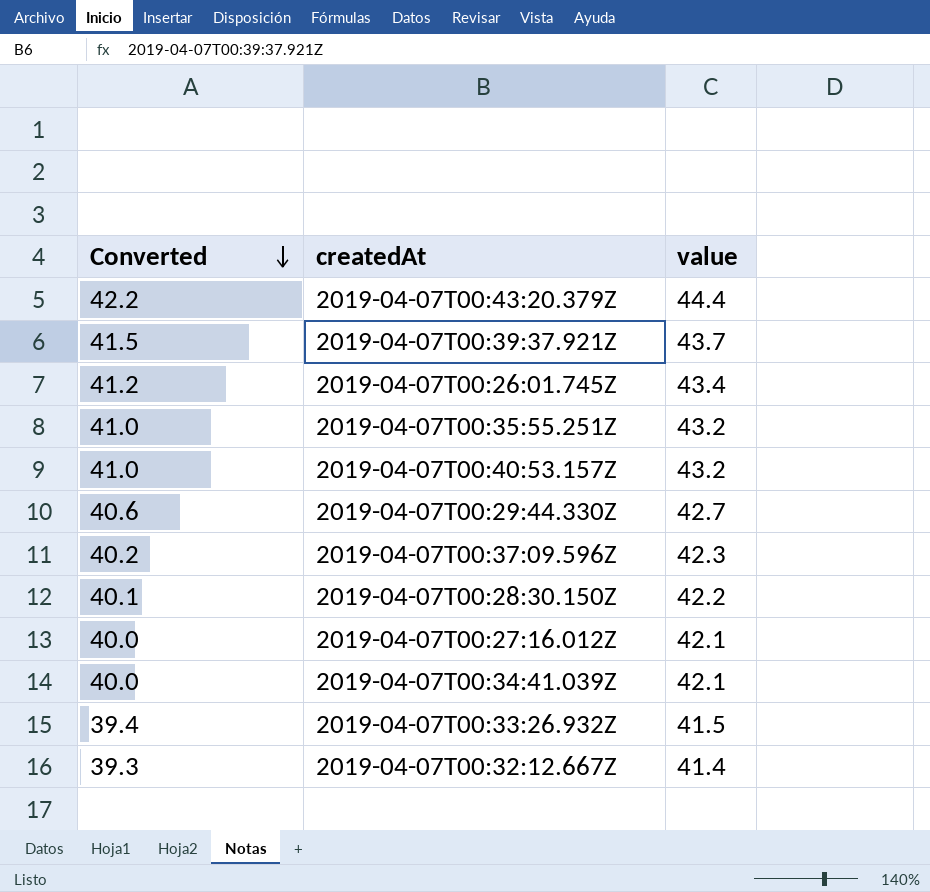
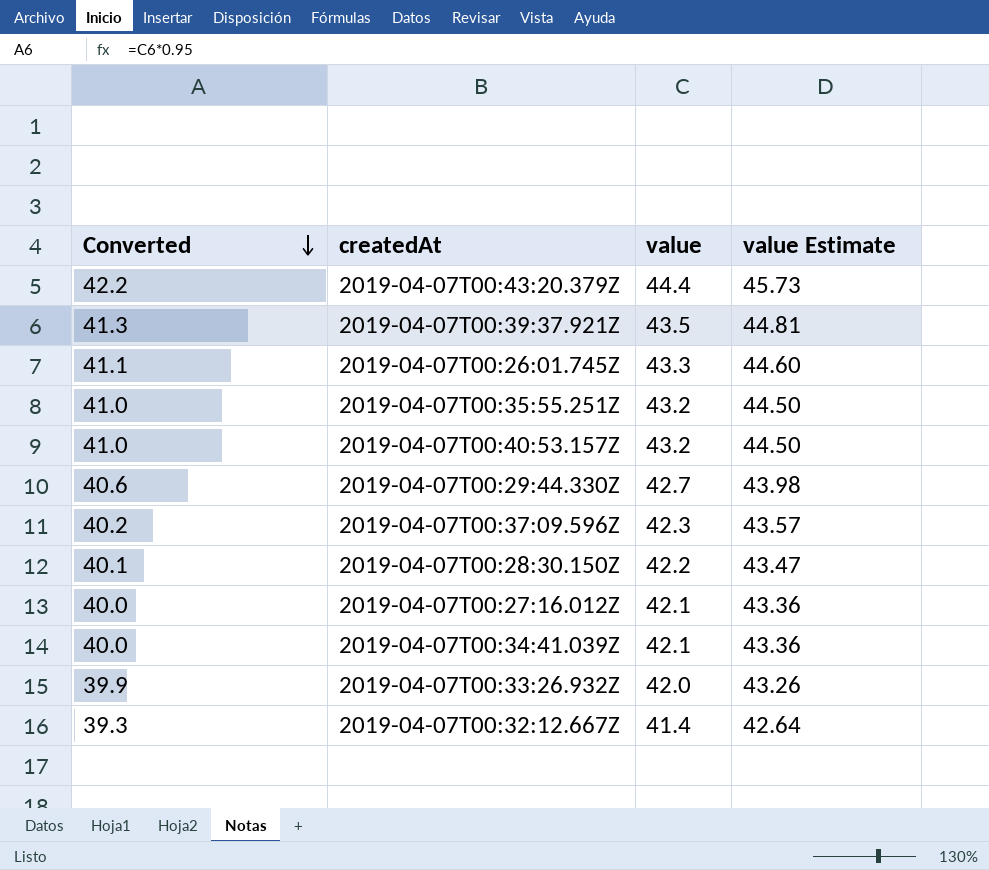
column value Estimate | formula: none -> [value] * 1.03
2019-04-07T00:39:37.921Z | Converted: 41.5 -> 41.3
2019-04-07T00:39:37.921Z | value: 43.7 -> 43.5
2019-04-07T00:26:01.745Z | Converted: 41.2 -> 41.1
2019-04-07T00:26:01.745Z | value: 43.4 -> 43.3
2019-04-07T00:33:26.932Z | Converted: 39.4 -> 39.9
2019-04-07T00:33:26.932Z | value: 41.5 -> 42.0

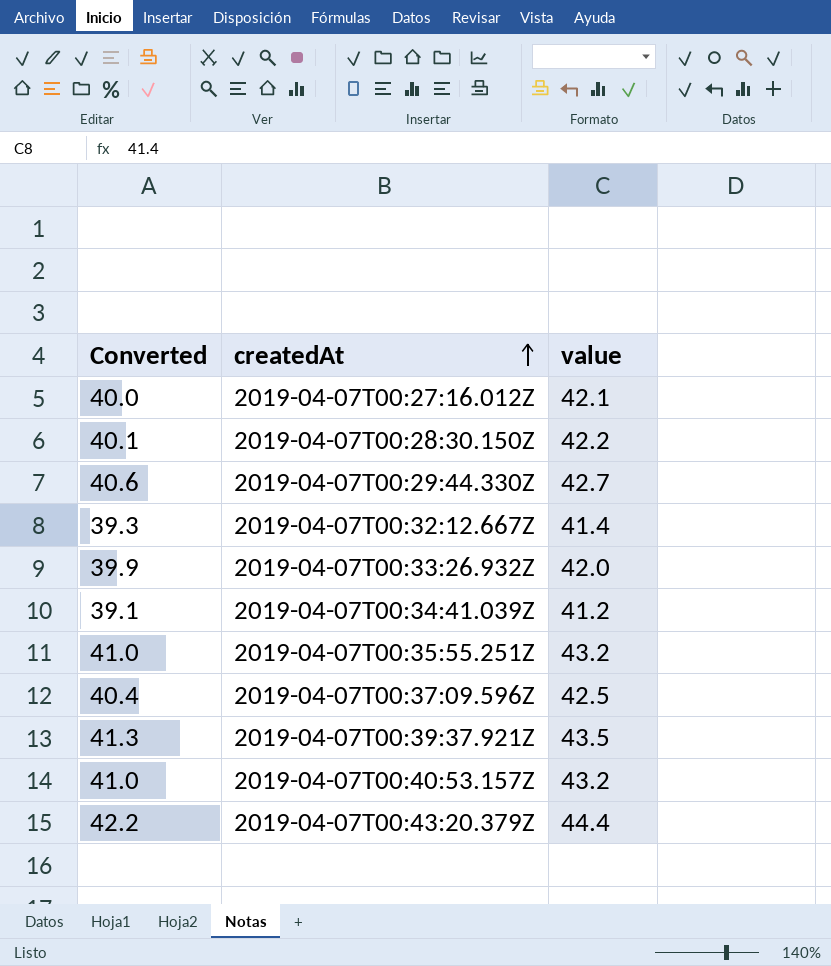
row order: Converted descending -> createdAt ascending
column value Estimate | formula: [value] * 1.03 -> none
row 2019-04-07T00:26:01.745Z: 41.1 | 43.3 | 44.60 -> none
2019-04-07T00:34:41.039Z | Converted: 40.0 -> 39.1
2019-04-07T00:34:41.039Z | value: 42.1 -> 41.2
2019-04-07T00:37:09.596Z | Converted: 40.2 -> 40.4
2019-04-07T00:37:09.596Z | value: 42.3 -> 42.5

